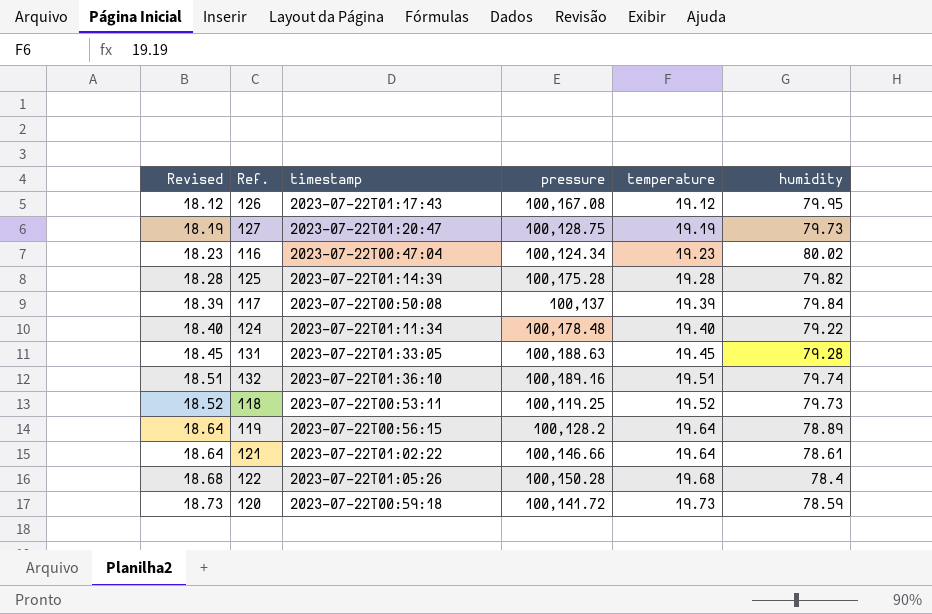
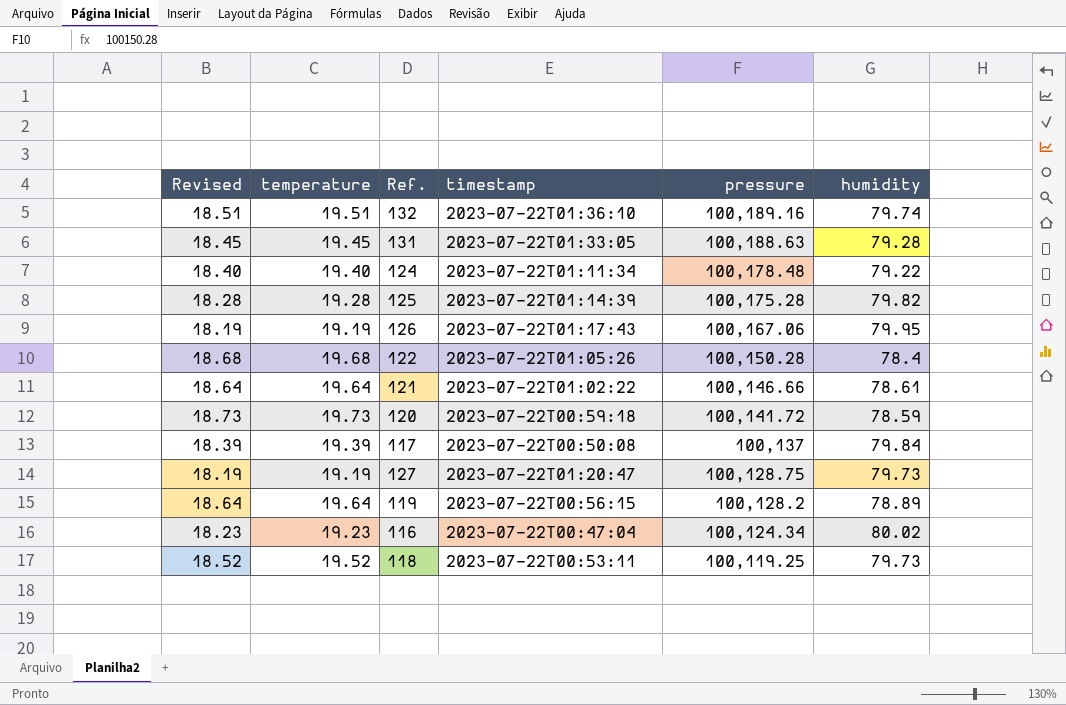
row order: Revised ascending -> pressure descending
column temperature | position: 5 -> 2
126 | Revised: 18.12 -> 18.19
126 | temperature: 19.12 -> 19.19
126 | pressure: 100,167.08 -> 100,167.06

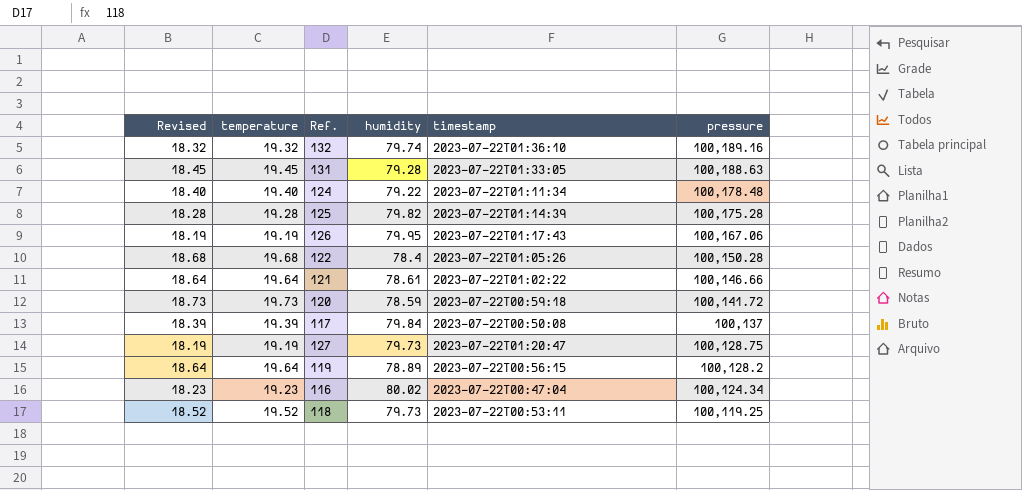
column humidity | position: 6 -> 4
132 | Revised: 18.51 -> 18.32
132 | temperature: 19.51 -> 19.32

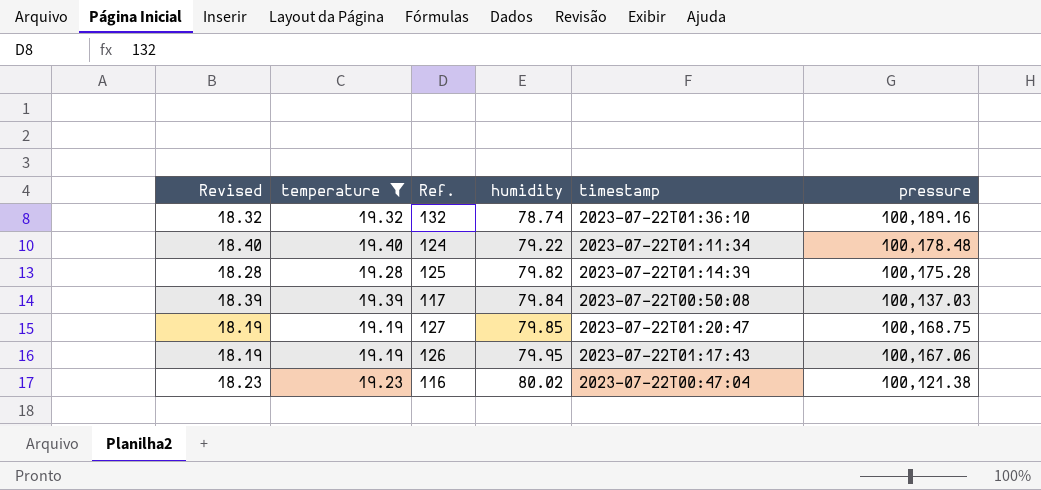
filter: none -> temperature <= 19.40
row order: pressure descending -> humidity ascending
132 | humidity: 79.74 -> 78.74
117 | pressure: 100,137 -> 100,137.03
127 | humidity: 79.73 -> 79.85
127 | pressure: 100,128.75 -> 100,168.75
116 | pressure: 100,124.34 -> 100,121.38

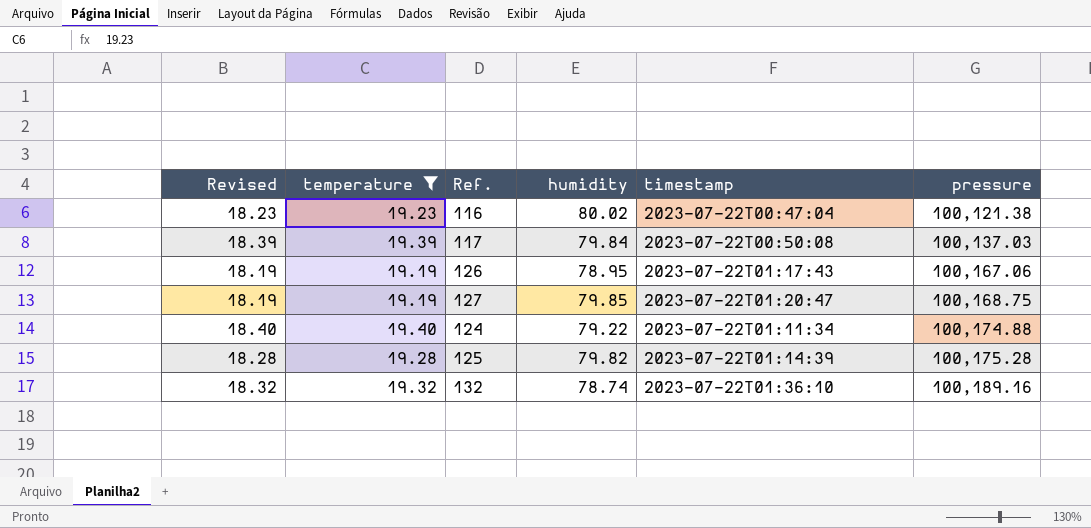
row order: humidity ascending -> pressure ascending
126 | humidity: 79.95 -> 78.95
124 | pressure: 100,178.48 -> 100,174.88

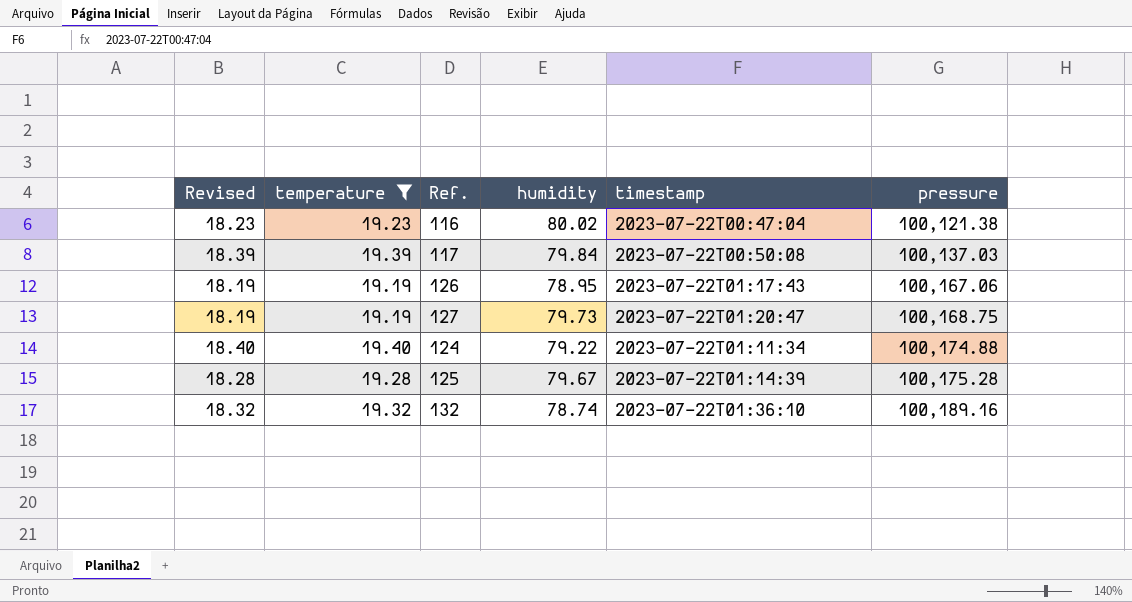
127 | humidity: 79.85 -> 79.73
125 | humidity: 79.82 -> 79.67

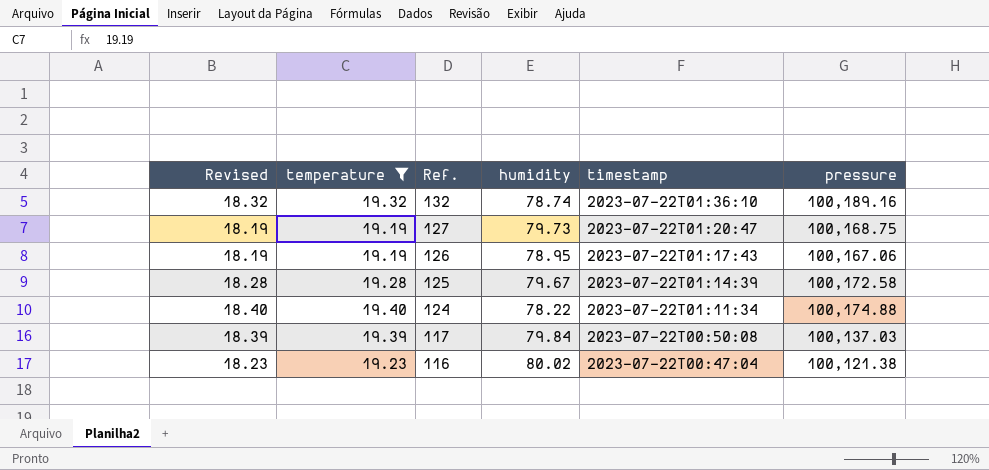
row order: pressure ascending -> Ref. descending
125 | pressure: 100,175.28 -> 100,172.58
124 | humidity: 79.22 -> 78.22

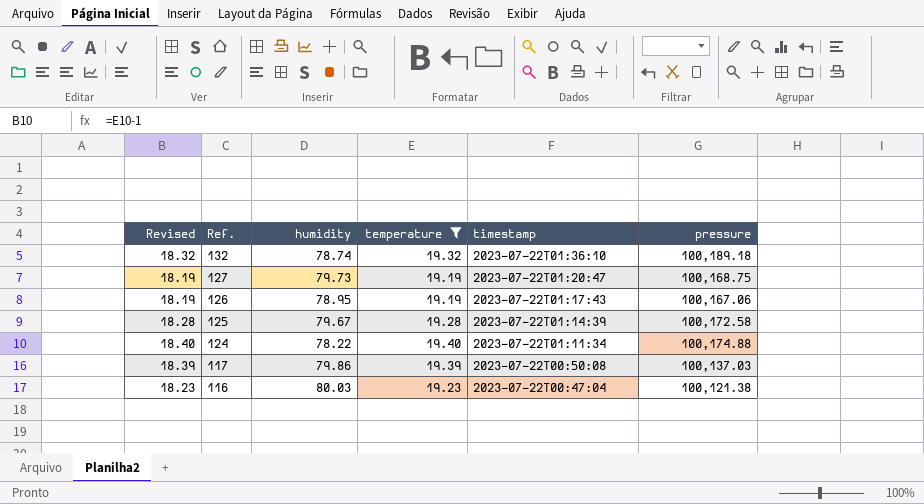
column temperature | position: 2 -> 4
132 | pressure: 100,189.16 -> 100,189.18
117 | humidity: 79.84 -> 79.86
116 | humidity: 80.02 -> 80.03

